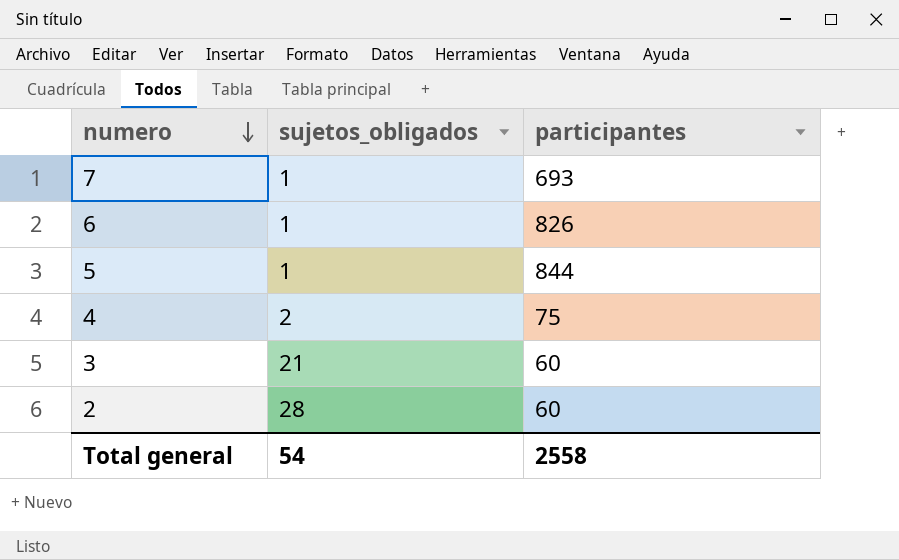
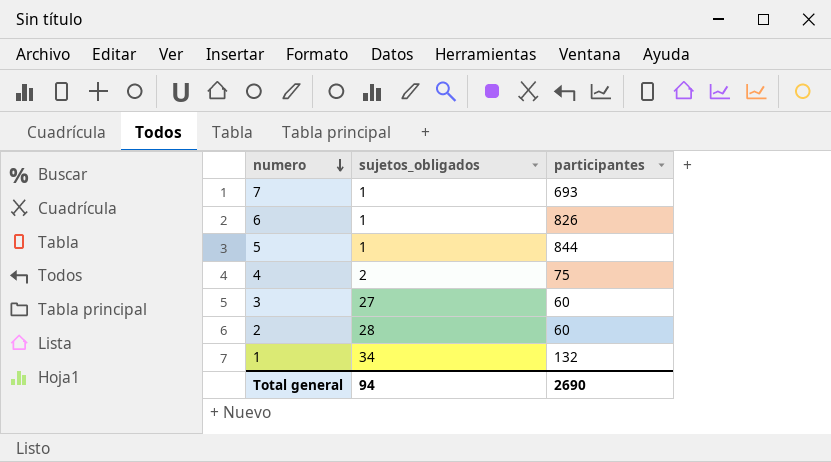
3 | sujetos_obligados: 21 -> 27
row 1: none -> 34 | 132
Total general | sujetos_obligados: 54 -> 94
Total general | participantes: 2558 -> 2690

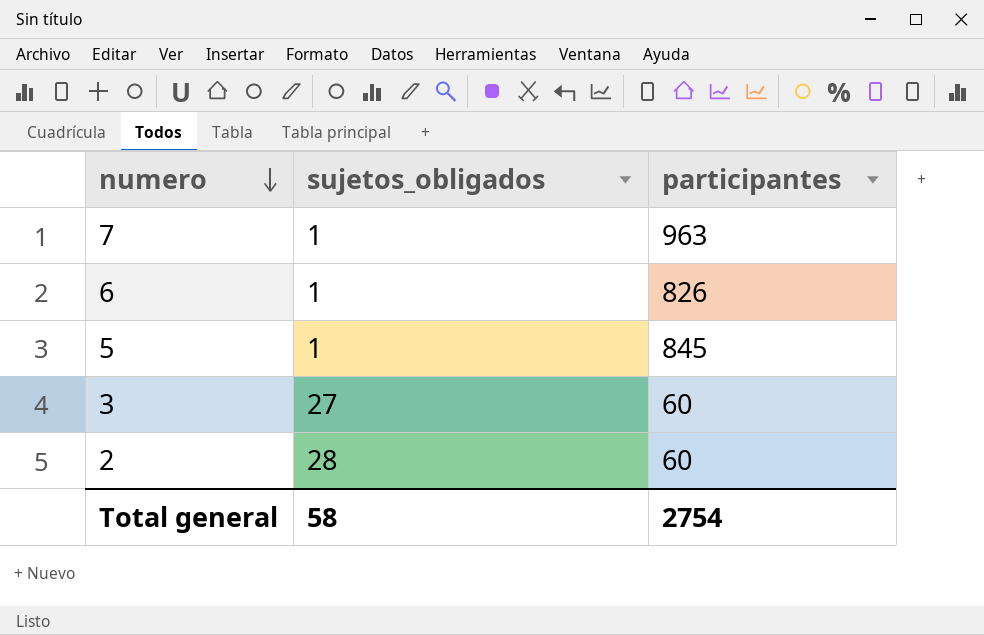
row 4: 2 | 75 -> none
row 1: 34 | 132 -> none
7 | participantes: 693 -> 963
5 | participantes: 844 -> 845
Total general | sujetos_obligados: 94 -> 58
Total general | participantes: 2690 -> 2754

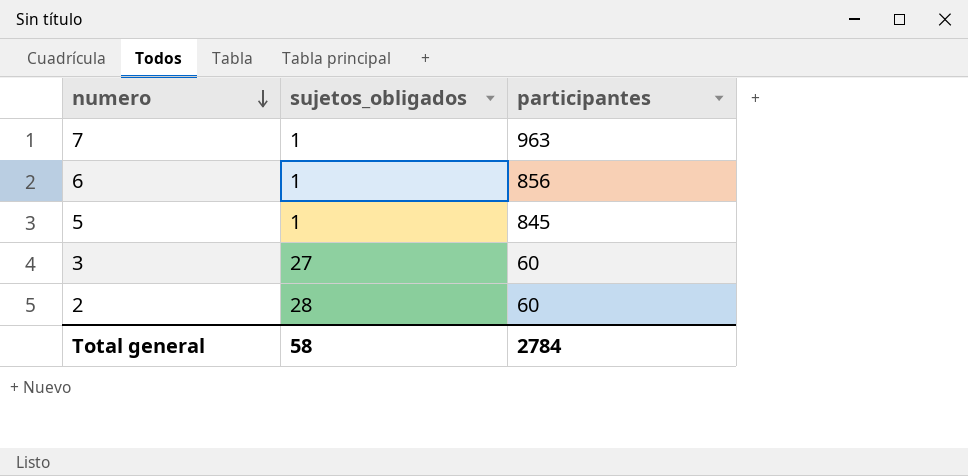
6 | participantes: 826 -> 856
Total general | participantes: 2754 -> 2784

